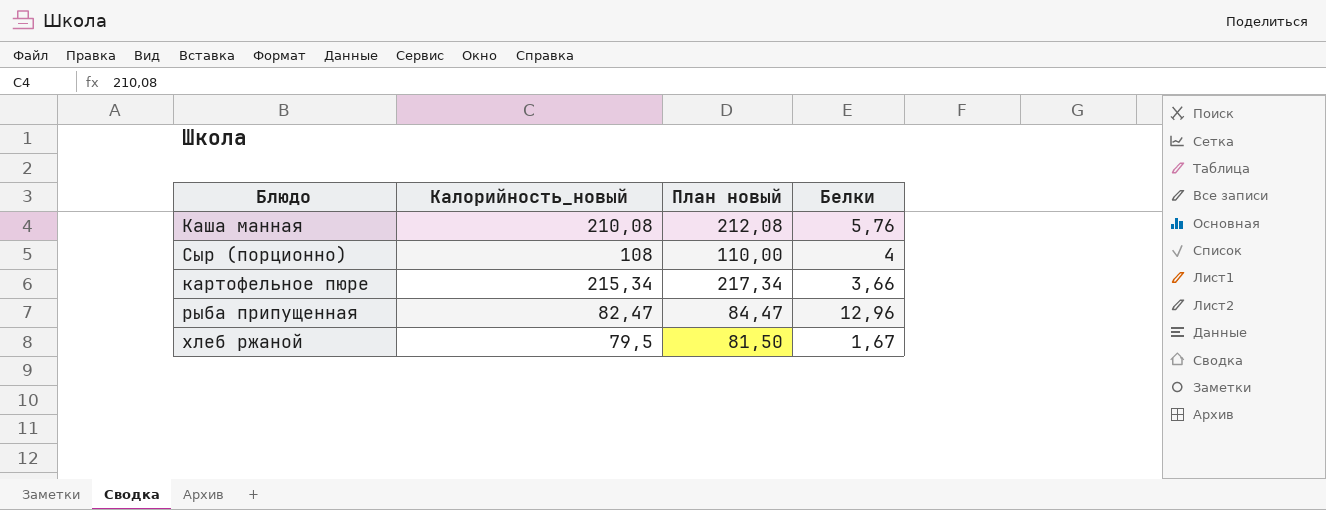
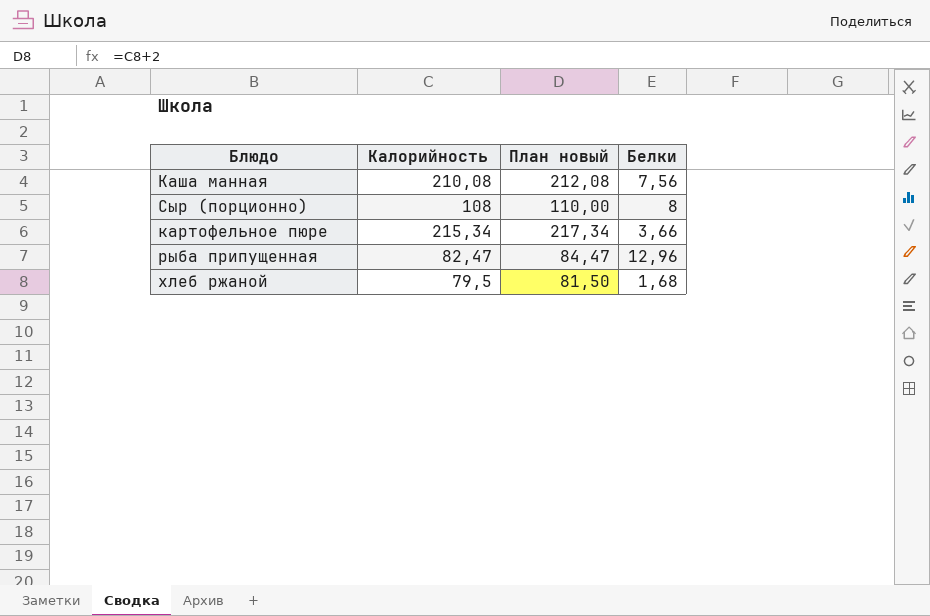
column name: Калорийность_новый -> Калорийность
Каша манная | Белки: 5,76 -> 7,56
Сыр (порционно) | Белки: 4 -> 8
хлеб ржаной | Белки: 1,67 -> 1,68

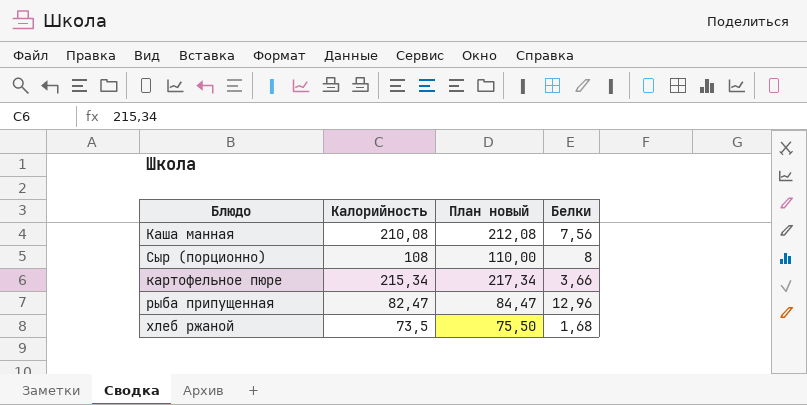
хлеб ржаной | Калорийность: 79,5 -> 73,5
хлеб ржаной | План новый: 81,50 -> 75,50

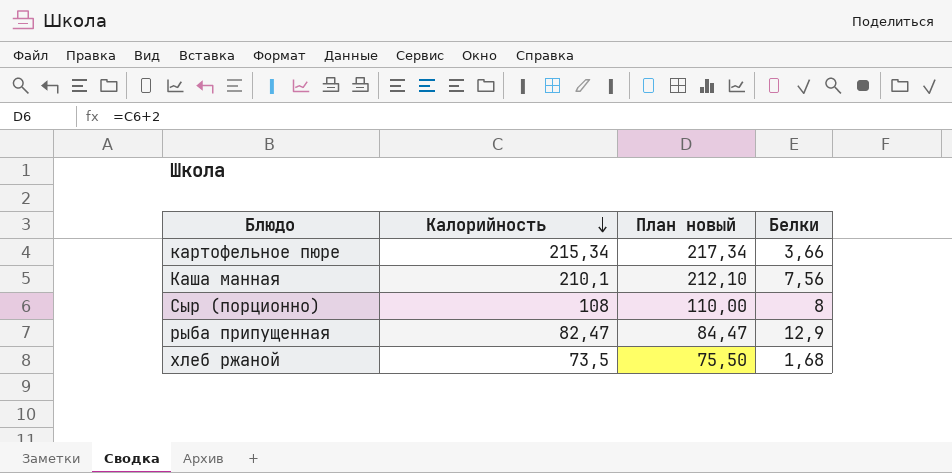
row order: none -> Калорийность descending
Каша манная | Калорийность: 210,08 -> 210,1
Каша манная | План новый: 212,08 -> 212,10
рыба припущенная | Белки: 12,96 -> 12,9

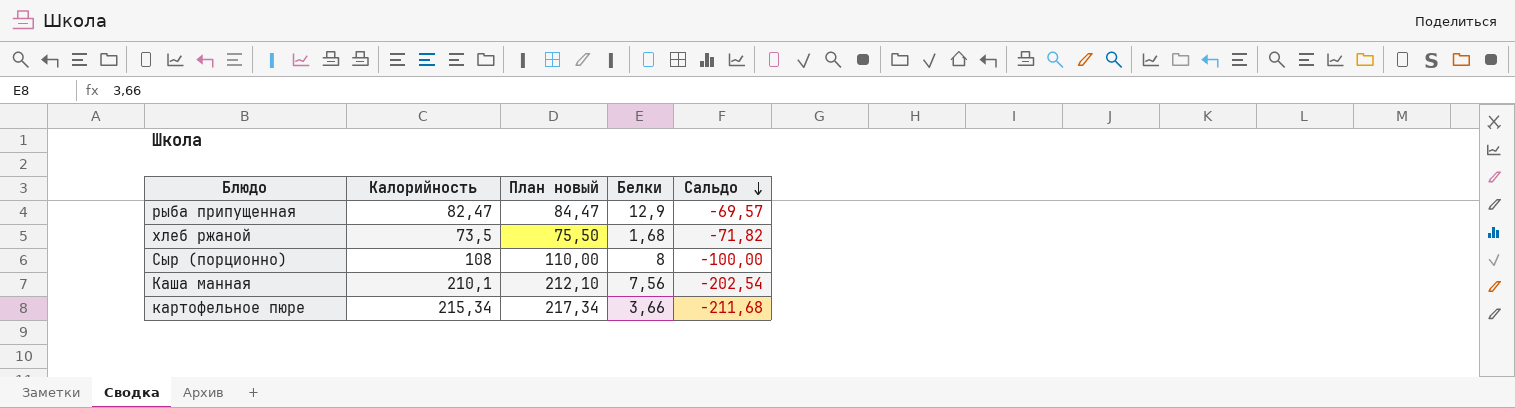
row order: Калорийность descending -> Сальдо descending
column Сальдо | formula: none -> [Белки] - [Калорийность]

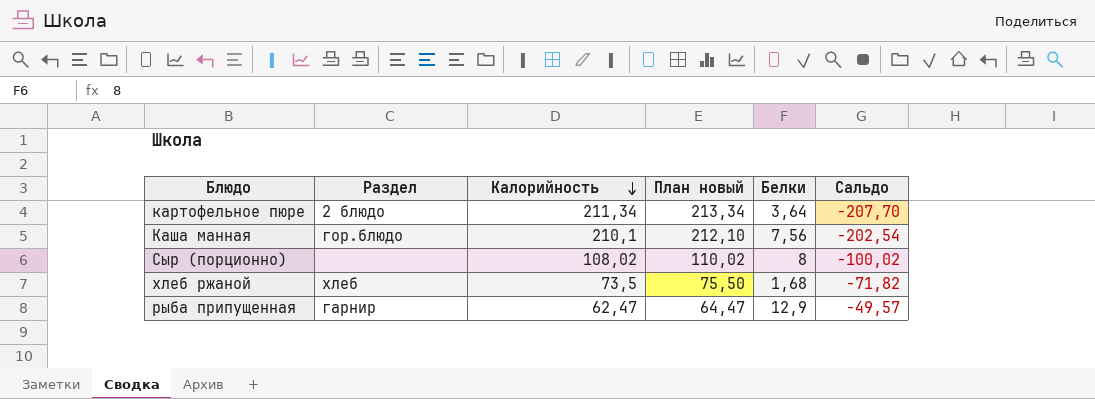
row order: Сальдо descending -> Калорийность descending
column Раздел | position: none -> 2
картофельное пюре | Калорийность: 215,34 -> 211,34
картофельное пюре | План новый: 217,34 -> 213,34
картофельное пюре | Белки: 3,66 -> 3,64
картофельное пюре | Сальдо: -211,68 -> -207,70
Сыр (порционно) | Калорийность: 108 -> 108,02
Сыр (порционно) | План новый: 110,00 -> 110,02
Сыр (порционно) | Сальдо: -100,00 -> -100,02
рыба припущенная | Калорийность: 82,47 -> 62,47
рыба припущенная | План новый: 84,47 -> 64,47
рыба припущенная | Сальдо: -69,57 -> -49,57

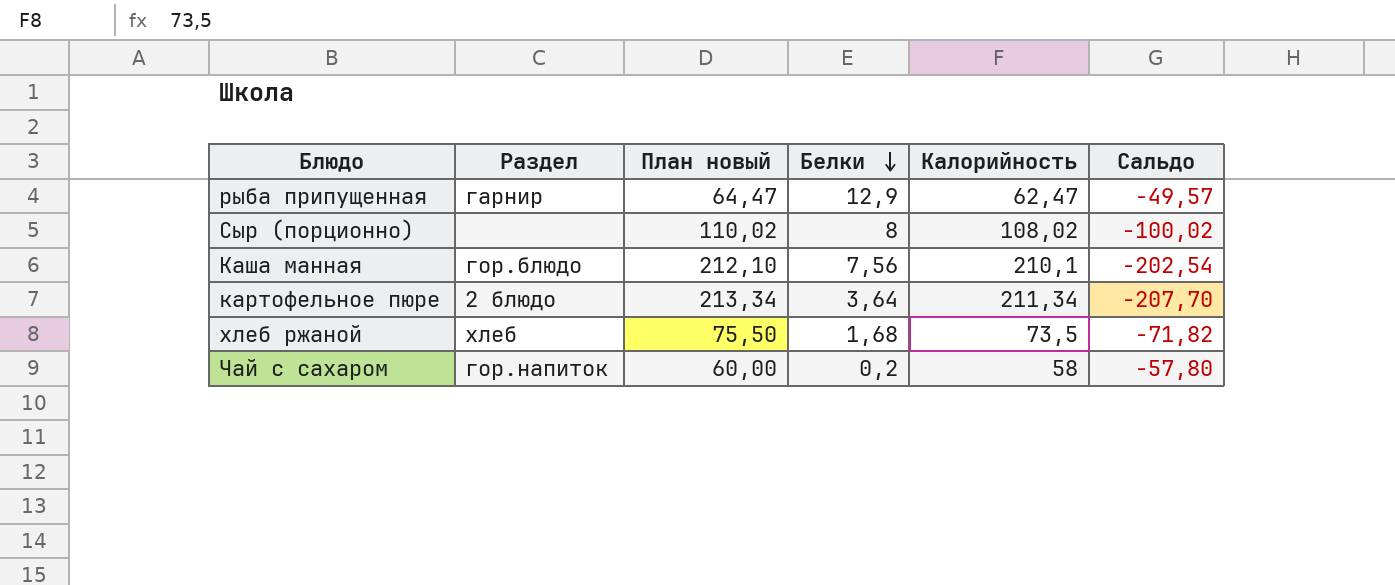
row order: Калорийность descending -> Белки descending
column Калорийность | position: 3 -> 5
row Чай с сахаром: none -> гор.напиток | 60,00 | 0,2 | 58 | -57,80

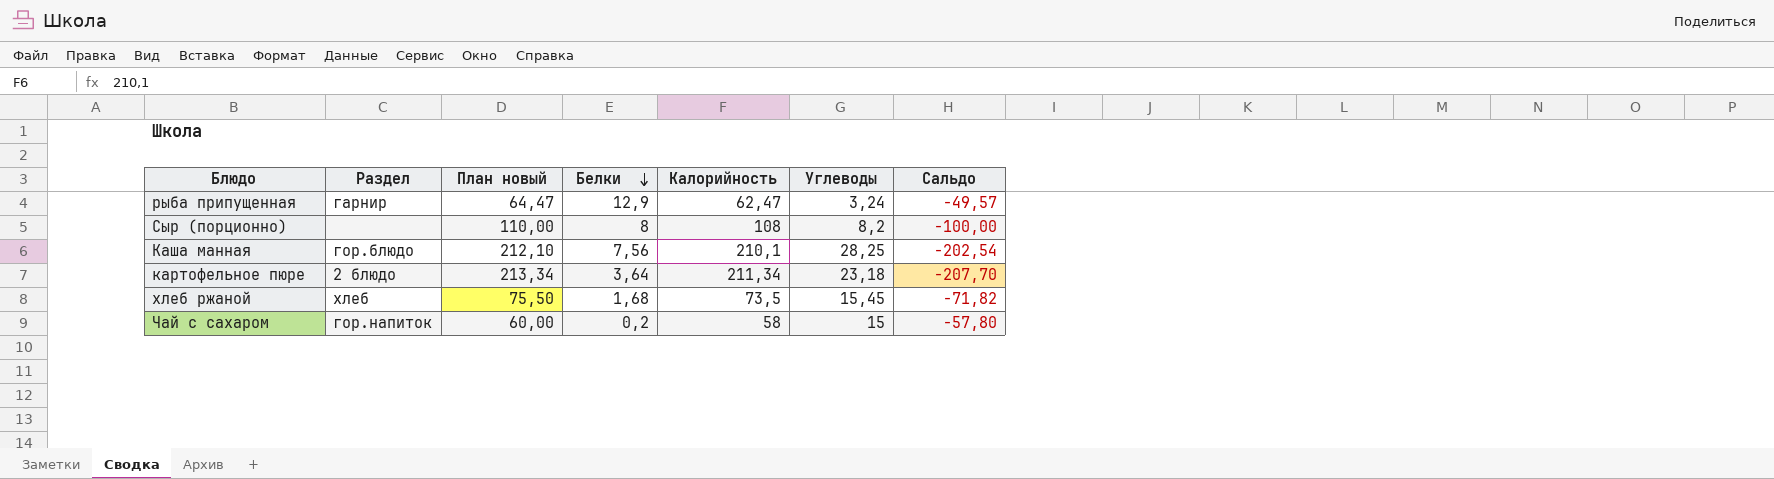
column Углеводы | position: none -> 6
Сыр (порционно) | План новый: 110,02 -> 110,00
Сыр (порционно) | Калорийность: 108,02 -> 108
Сыр (порционно) | Сальдо: -100,02 -> -100,00

